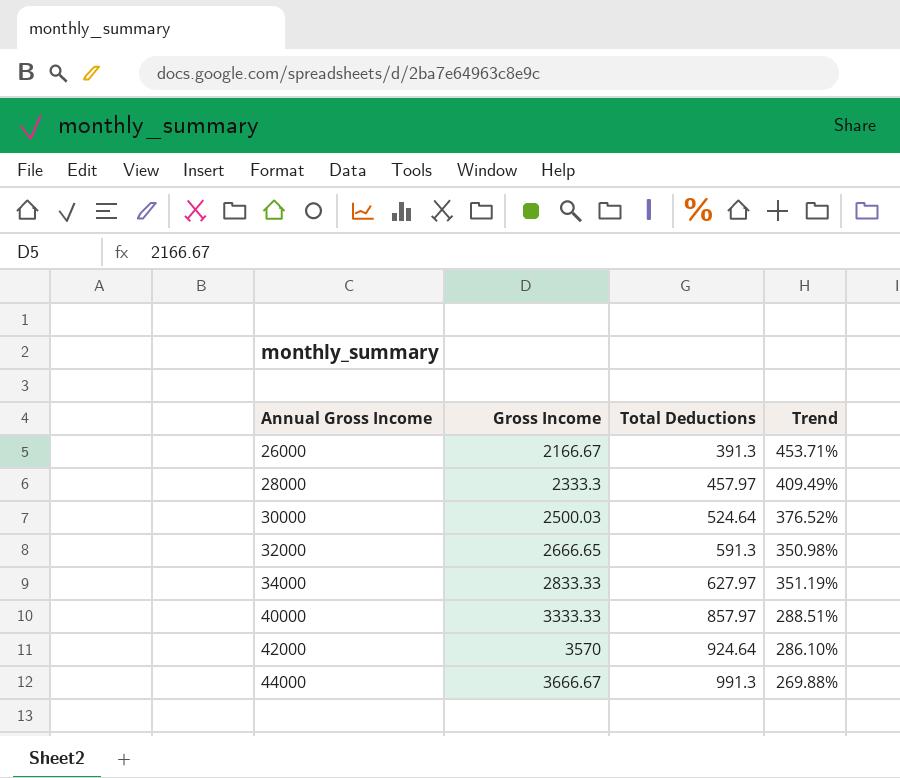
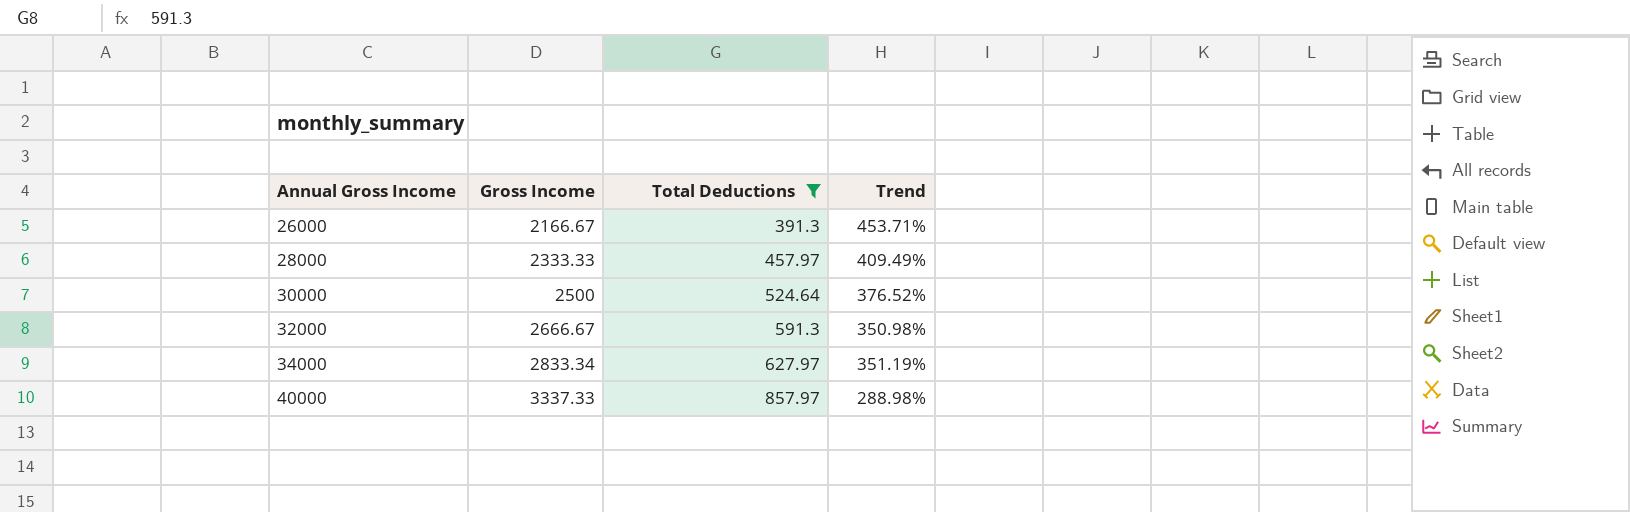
filter: none -> Total Deductions <= 857.97
28000 | Gross Income: 2333.3 -> 2333.33
30000 | Gross Income: 2500.03 -> 2500
32000 | Gross Income: 2666.65 -> 2666.67
34000 | Gross Income: 2833.33 -> 2833.34
40000 | Gross Income: 3333.33 -> 3337.33
40000 | Trend: 288.51% -> 288.98%

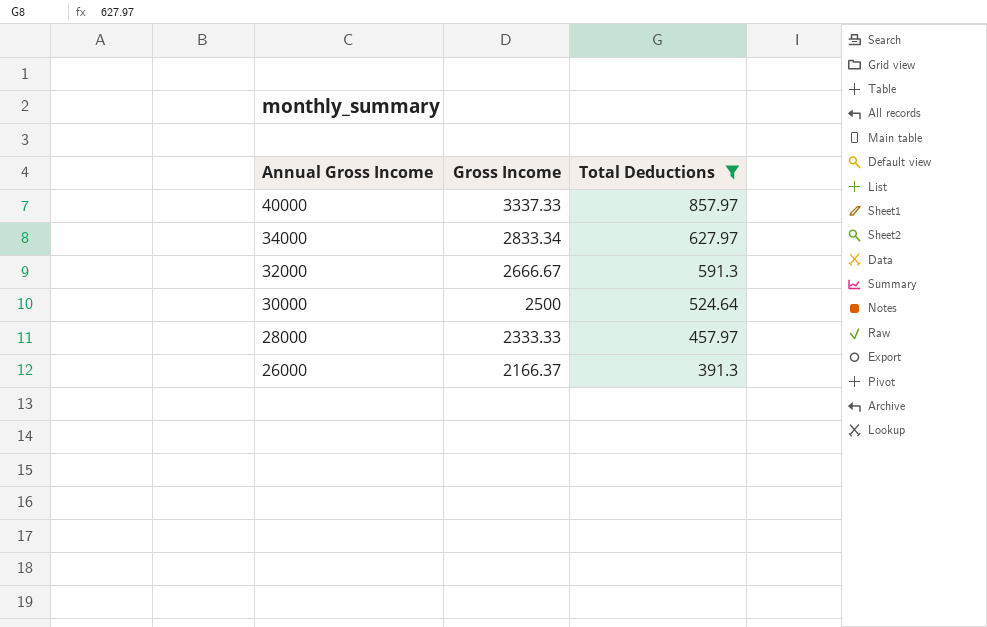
row order: Annual Gross Income ascending -> Annual Gross Income descending
column Trend | formula: ([Gross Income] - [Total Deductions]) / [Total Deductions] -> none
26000 | Gross Income: 2166.67 -> 2166.37

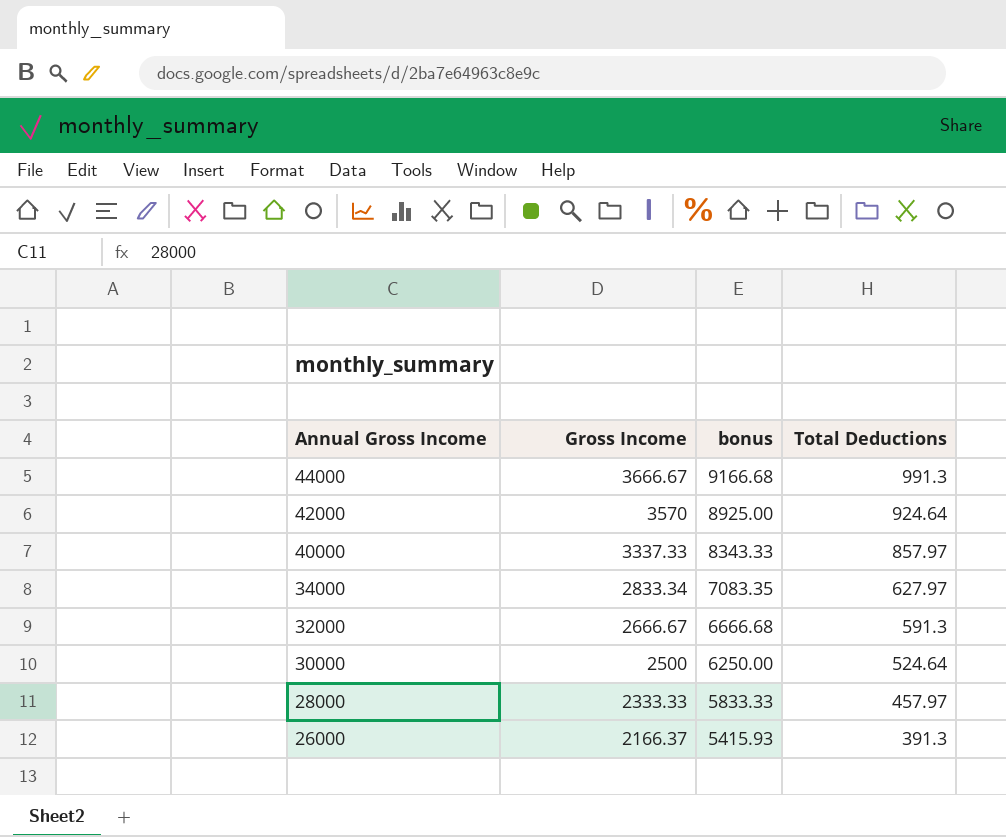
filter: Total Deductions <= 857.97 -> none
column bonus | formula: none -> [Gross Income] * 2.5

